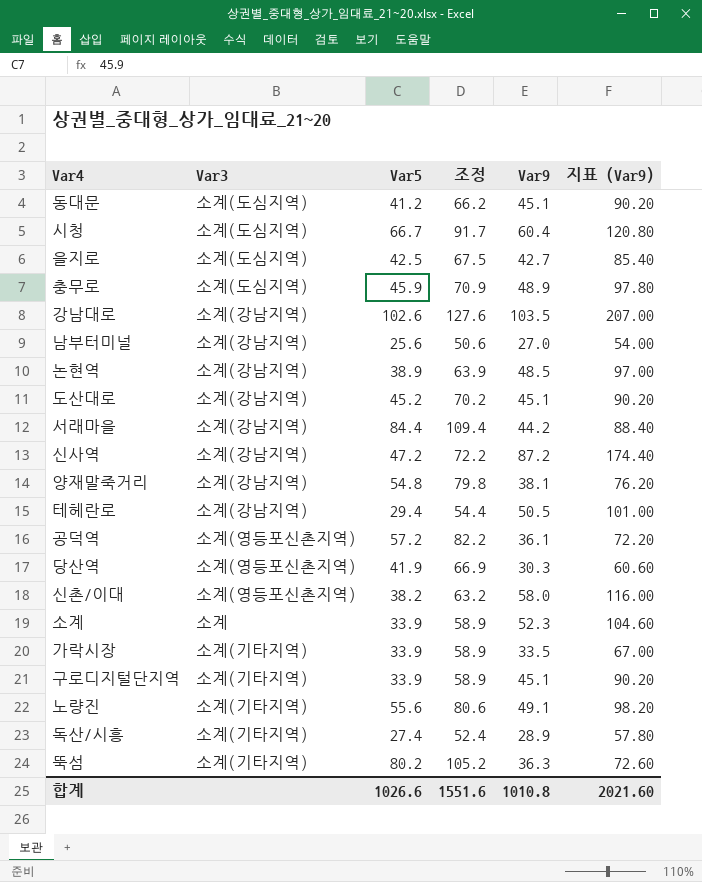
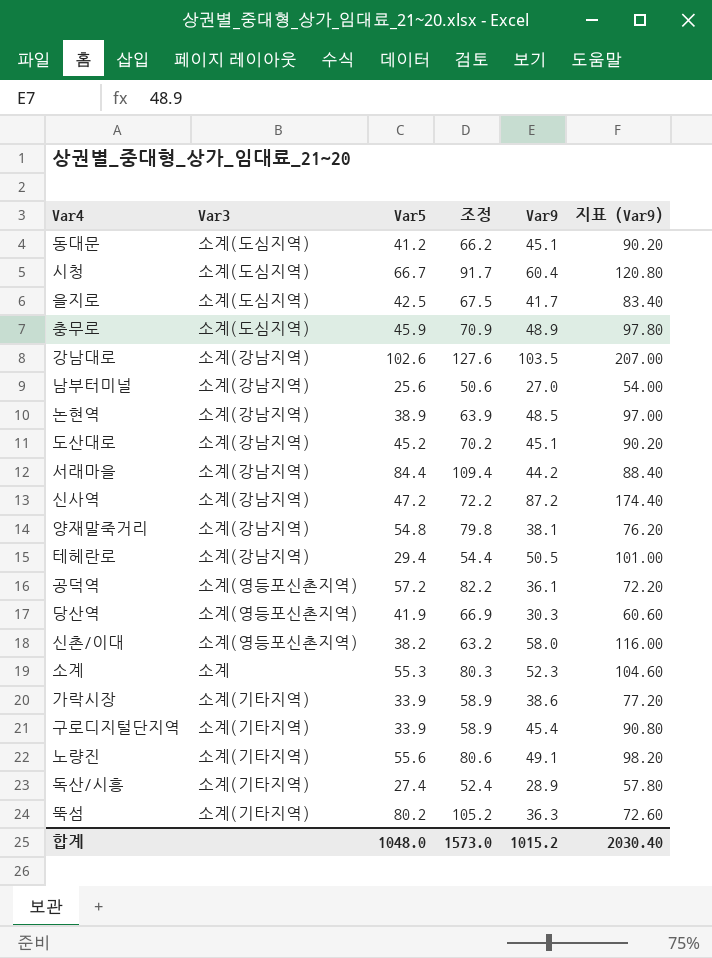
을지로 | Var9: 42.7 -> 41.7
을지로 | 지표 (Var9): 85.40 -> 83.40
소계 | Var5: 33.9 -> 55.3
소계 | 조정: 58.9 -> 80.3
가락시장 | Var9: 33.5 -> 38.6
가락시장 | 지표 (Var9): 67.00 -> 77.20
구로디지털단지역 | Var9: 45.1 -> 45.4
구로디지털단지역 | 지표 (Var9): 90.20 -> 90.80
합계 | Var5: 1026.6 -> 1048.0
합계 | 조정: 1551.6 -> 1573.0
합계 | Var9: 1010.8 -> 1015.2
합계 | 지표 (Var9): 2021.60 -> 2030.40

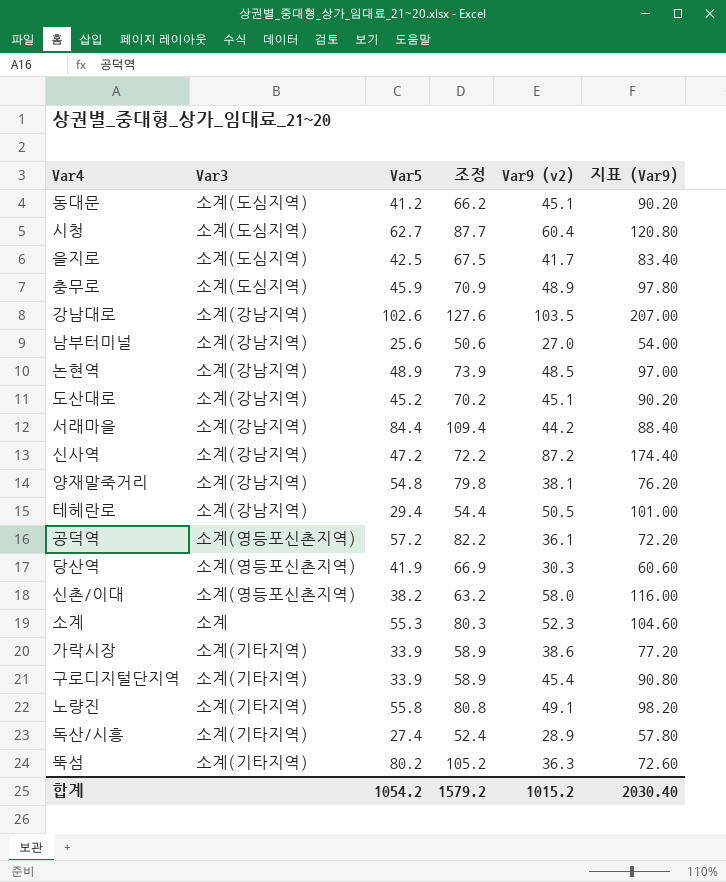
column name: Var9 -> Var9 (v2)
시청 | Var5: 66.7 -> 62.7
시청 | 조정: 91.7 -> 87.7
논현역 | Var5: 38.9 -> 48.9
논현역 | 조정: 63.9 -> 73.9
노량진 | Var5: 55.6 -> 55.8
노량진 | 조정: 80.6 -> 80.8
합계 | Var5: 1048.0 -> 1054.2
합계 | 조정: 1573.0 -> 1579.2

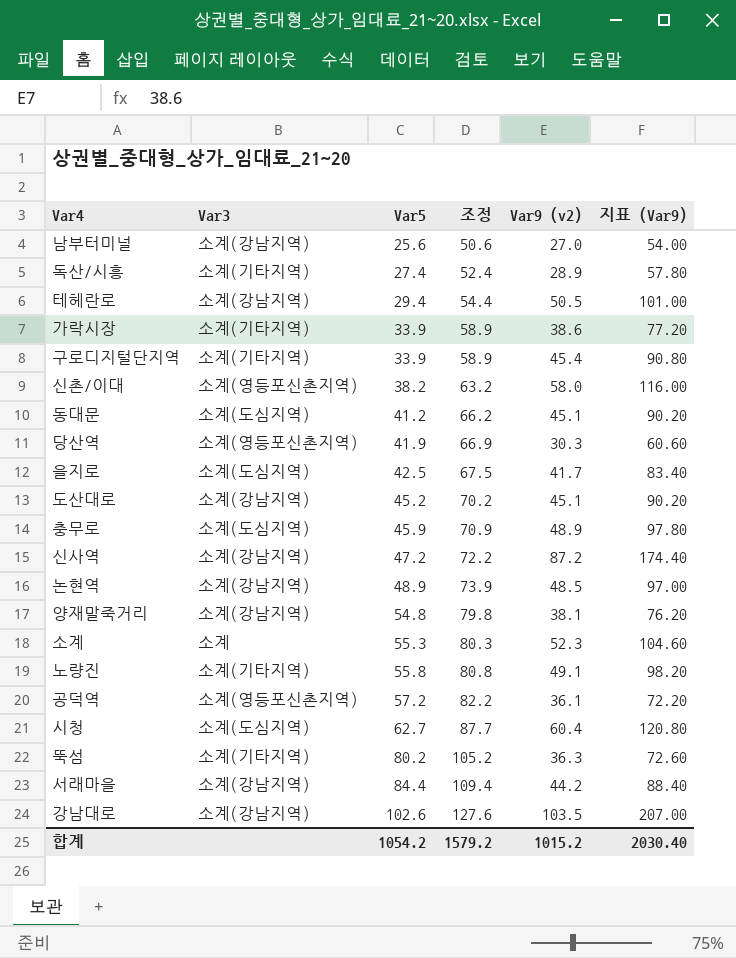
row order: none -> Var5 ascending

